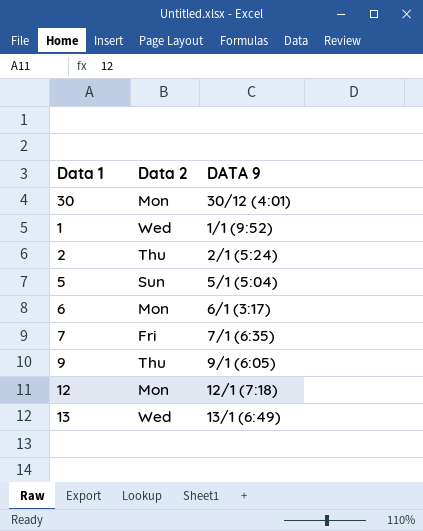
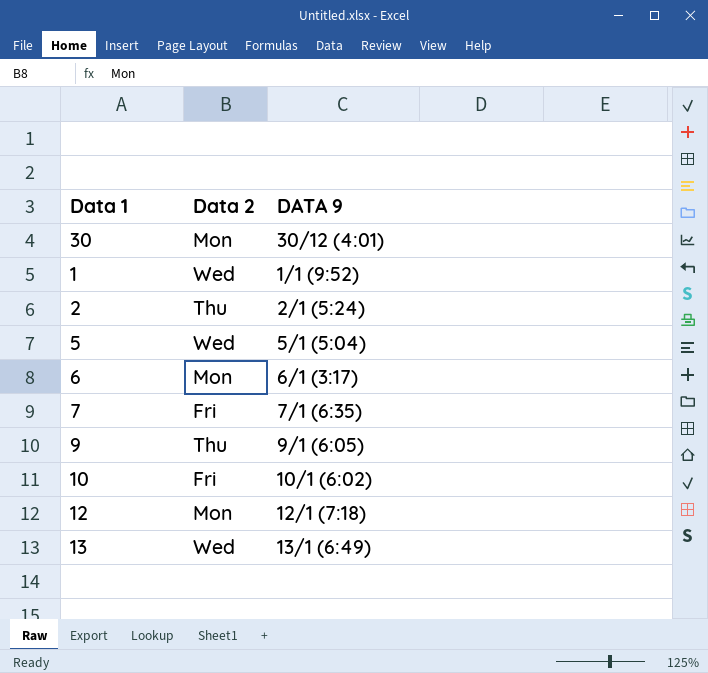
5 | Data 2: Sun -> Wed
row 10: none -> Fri | 10/1 (6:02)

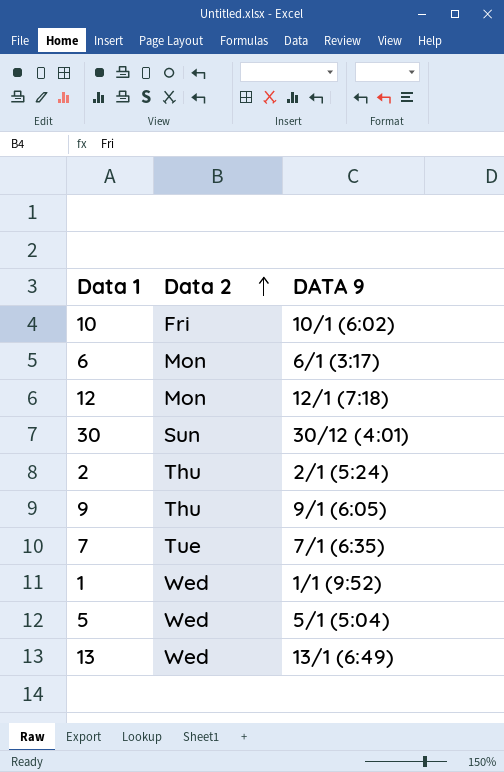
row order: none -> Data 2 ascending
30 | Data 2: Mon -> Sun
7 | Data 2: Fri -> Tue

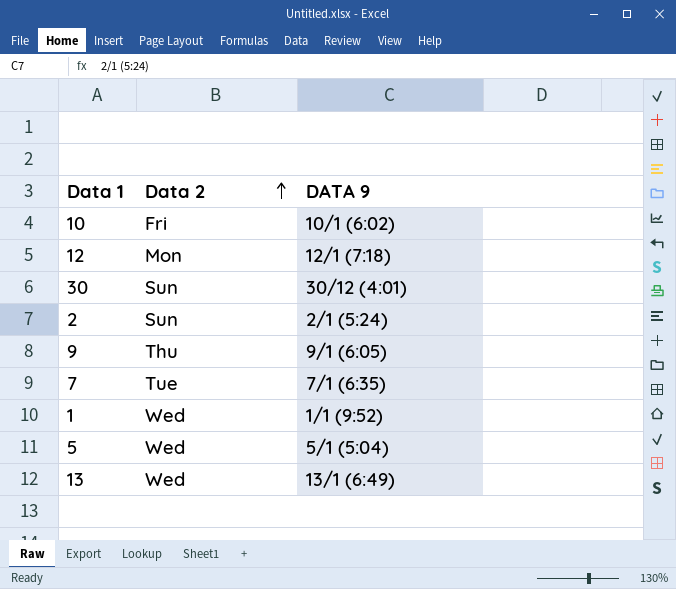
row 6: Mon | 6/1 (3:17) -> none
2 | Data 2: Thu -> Sun

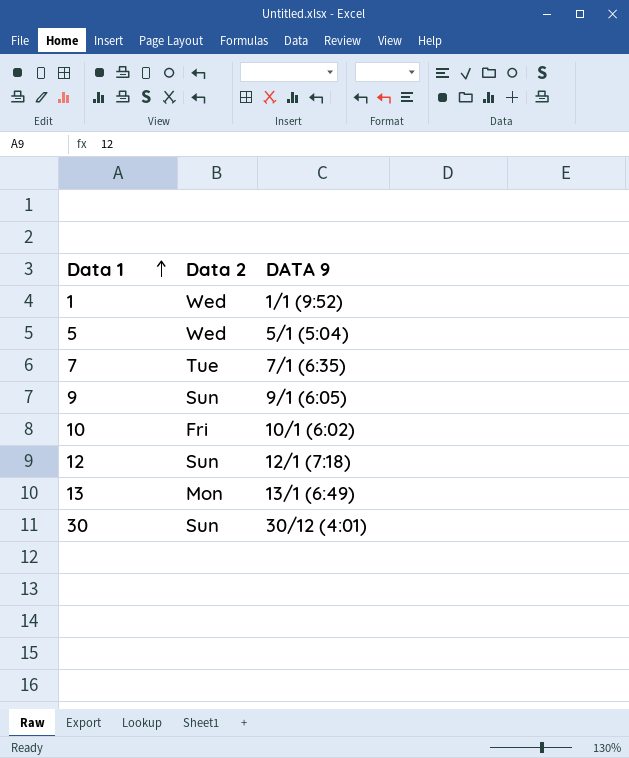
row order: Data 2 ascending -> Data 1 ascending
row 2: Sun | 2/1 (5:24) -> none
9 | Data 2: Thu -> Sun
12 | Data 2: Mon -> Sun
13 | Data 2: Wed -> Mon

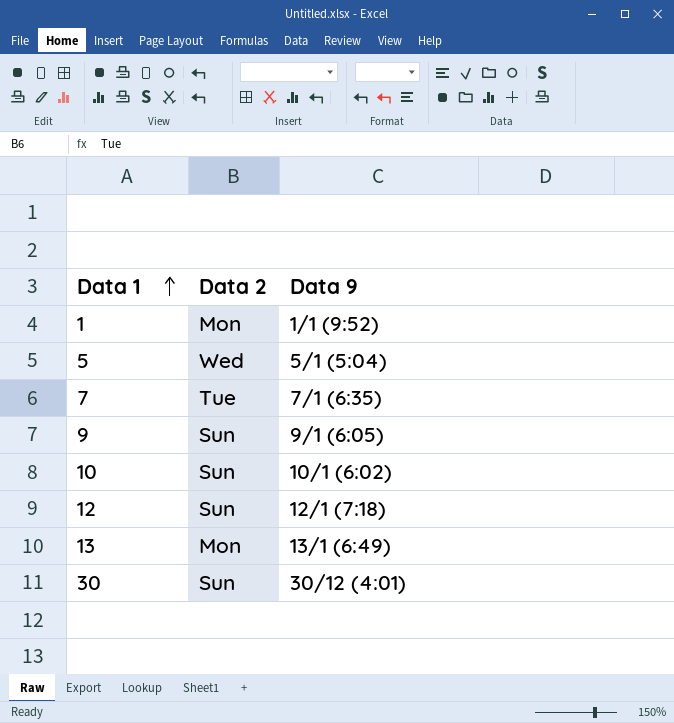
column name: DATA 9 -> Data 9
1 | Data 2: Wed -> Mon
10 | Data 2: Fri -> Sun

